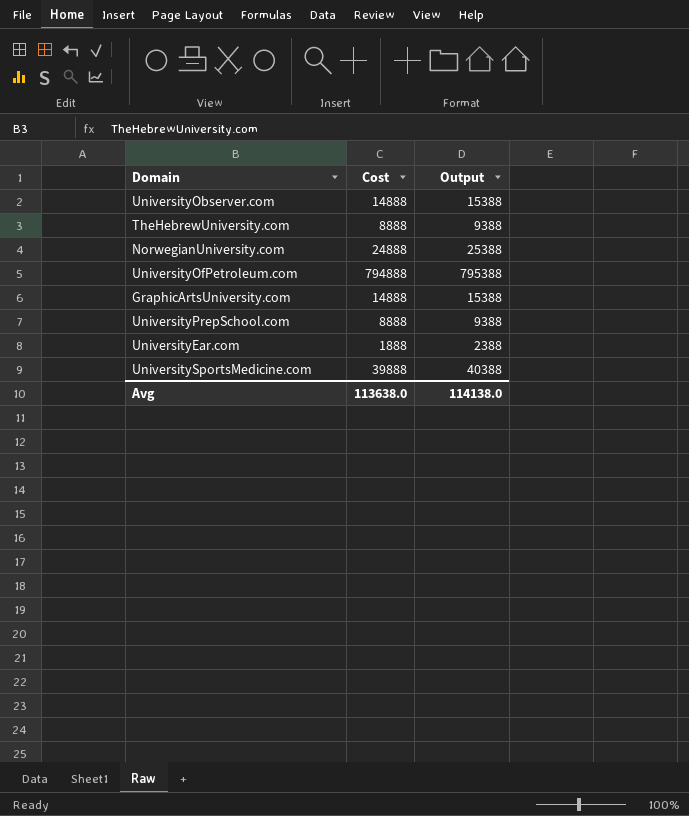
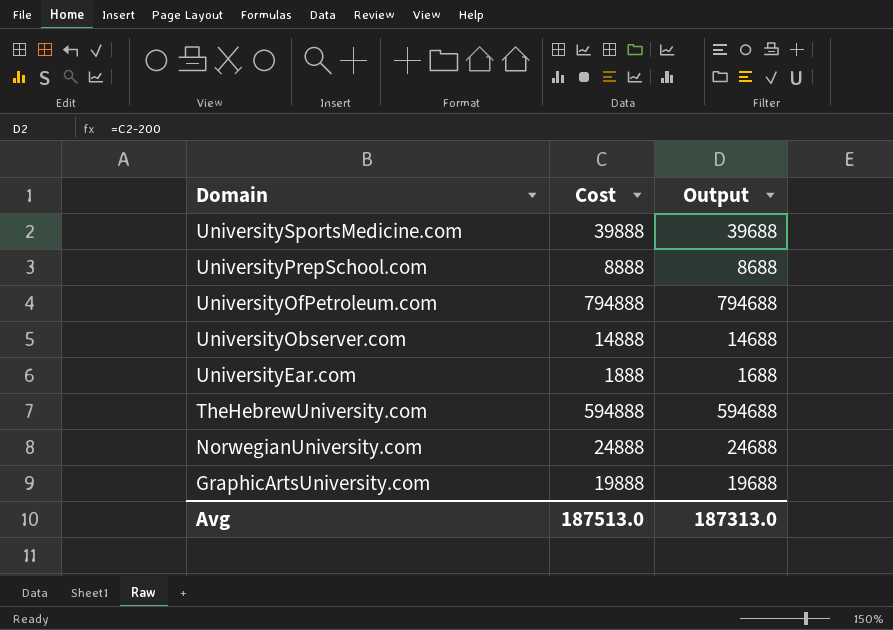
row order: none -> Domain descending
column Output | formula: [Cost] + 500 -> [Cost] - 200
TheHebrewUniversity.com | Cost: 8888 -> 594888
GraphicArtsUniversity.com | Cost: 14888 -> 19888
Avg | Cost: 113638.0 -> 187513.0
Avg | Output: 114138.0 -> 187313.0

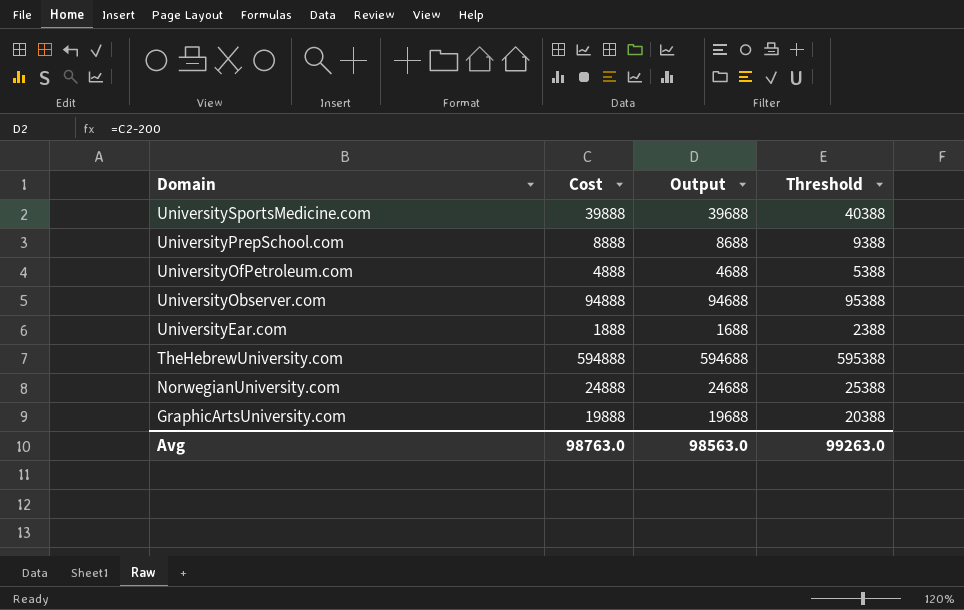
column Threshold | formula: none -> [Cost] + 500
UniversityOfPetroleum.com | Cost: 794888 -> 4888
UniversityOfPetroleum.com | Output: 794688 -> 4688
UniversityObserver.com | Cost: 14888 -> 94888
UniversityObserver.com | Output: 14688 -> 94688
Avg | Cost: 187513.0 -> 98763.0
Avg | Output: 187313.0 -> 98563.0

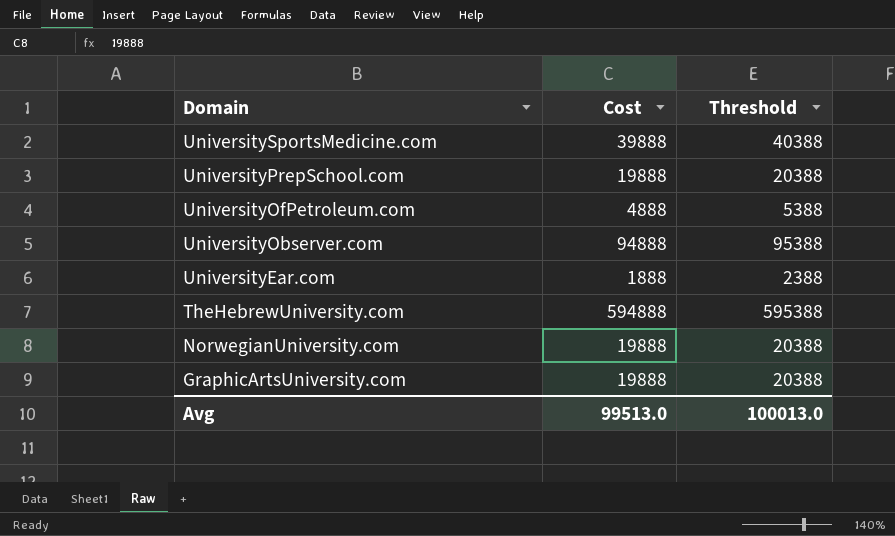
column Output | formula: [Cost] - 200 -> none
UniversityPrepSchool.com | Cost: 8888 -> 19888
UniversityPrepSchool.com | Threshold: 9388 -> 20388
NorwegianUniversity.com | Cost: 24888 -> 19888
NorwegianUniversity.com | Threshold: 25388 -> 20388
Avg | Cost: 98763.0 -> 99513.0
Avg | Threshold: 99263.0 -> 100013.0

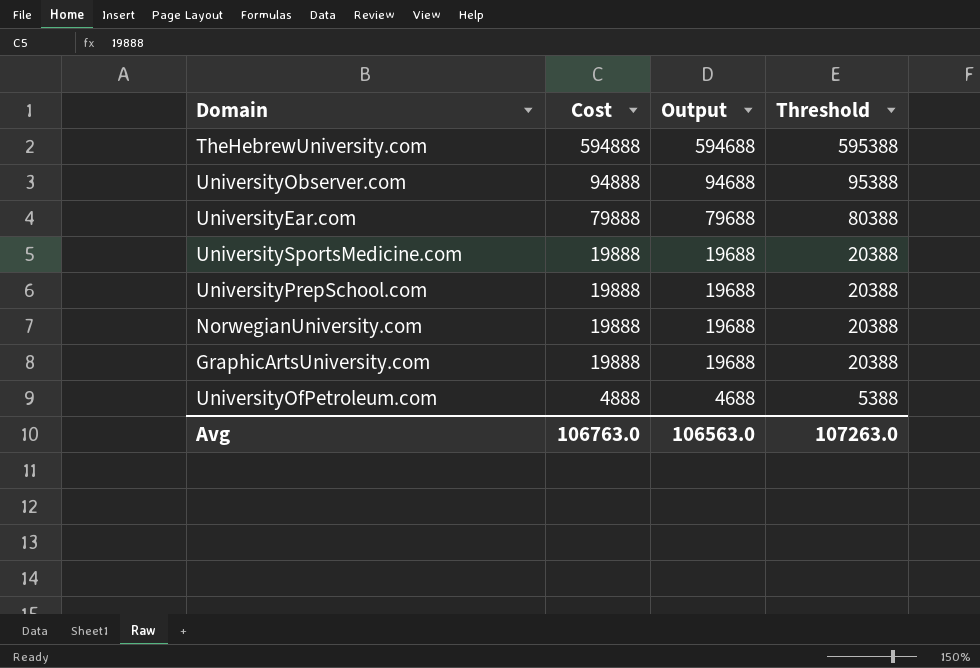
row order: Domain descending -> Cost descending
column Output | formula: none -> [Cost] - 200
UniversityEar.com | Cost: 1888 -> 79888
UniversityEar.com | Threshold: 2388 -> 80388
UniversitySportsMedicine.com | Cost: 39888 -> 19888
UniversitySportsMedicine.com | Threshold: 40388 -> 20388
Avg | Cost: 99513.0 -> 106763.0
Avg | Threshold: 100013.0 -> 107263.0

